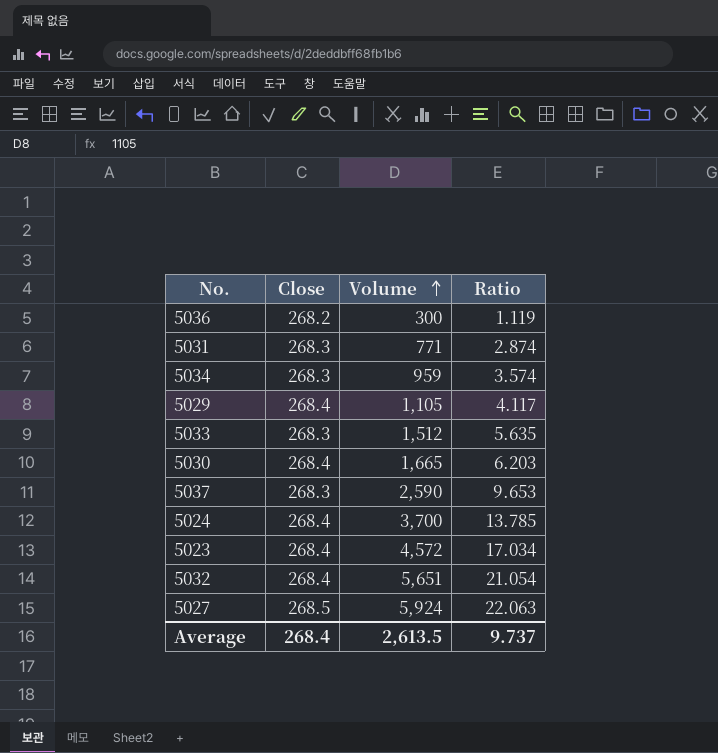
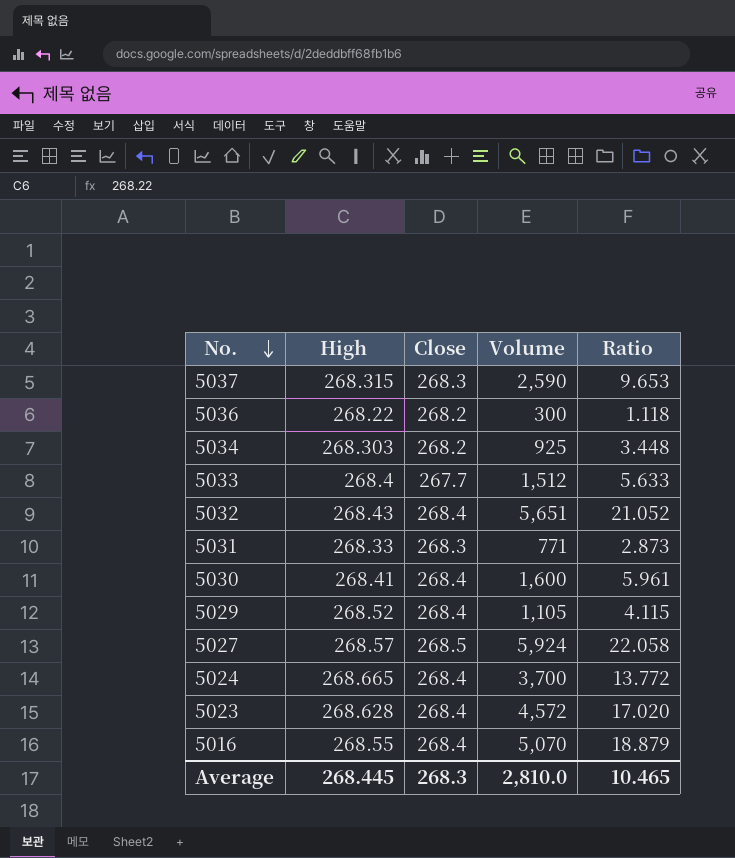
row order: Volume ascending -> No. descending
column High | position: none -> 2
column Ratio | formula: [Volume] / [Close] -> [Volume] / [High]
5034 | Close: 268.3 -> 268.2
5034 | Volume: 959 -> 925
5033 | Close: 268.3 -> 267.7
5030 | Volume: 1,665 -> 1,600
row 5016: none -> 268.55 | 268.4 | 5,070 | 18.879
Average | Close: 268.4 -> 268.3
Average | Volume: 2,613.5 -> 2,810.0
Average | Ratio: 9.737 -> 10.465

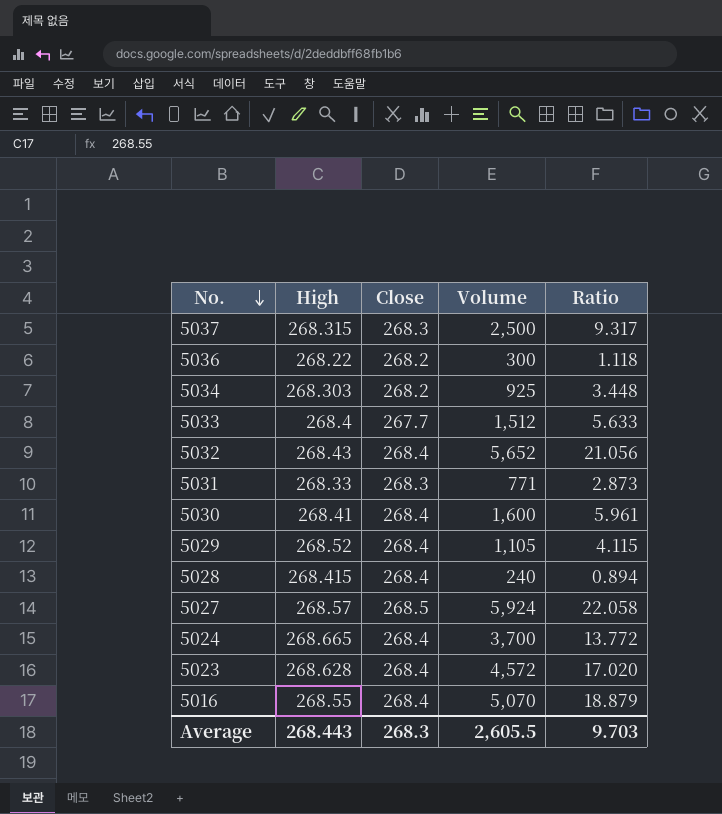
5037 | Volume: 2,590 -> 2,500
5037 | Ratio: 9.653 -> 9.317
5032 | Volume: 5,651 -> 5,652
5032 | Ratio: 21.052 -> 21.056
row 5028: none -> 268.415 | 268.4 | 240 | 0.894
Average | High: 268.445 -> 268.443
Average | Volume: 2,810.0 -> 2,605.5
Average | Ratio: 10.465 -> 9.703

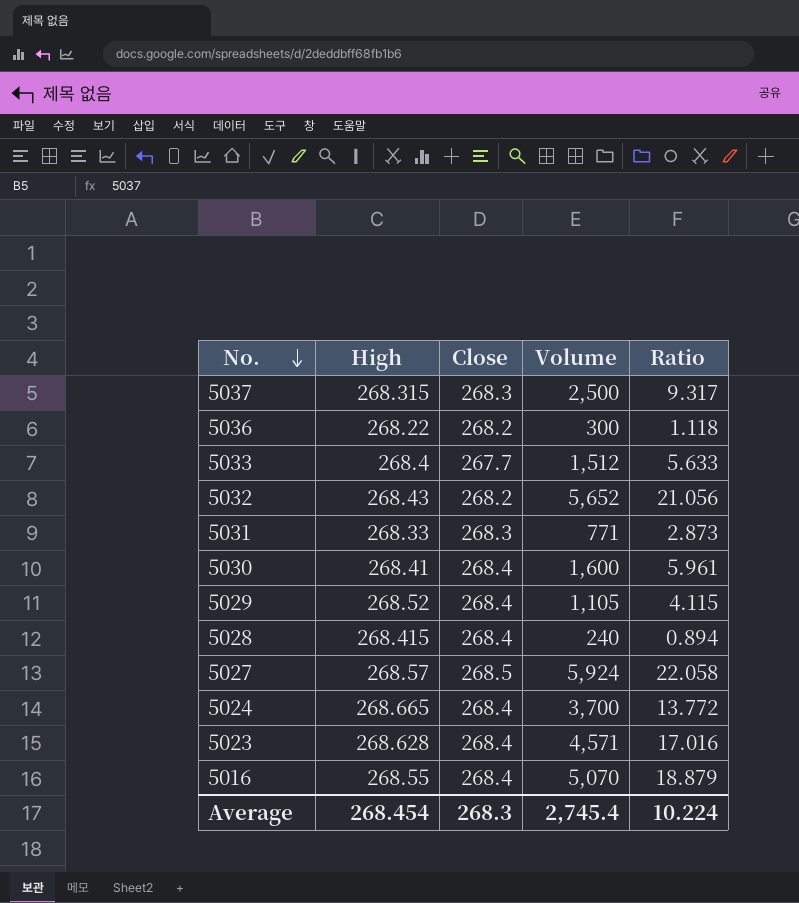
row 5034: 268.303 | 268.2 | 925 | 3.448 -> none
5032 | Close: 268.4 -> 268.2
5023 | Volume: 4,572 -> 4,571
5023 | Ratio: 17.020 -> 17.016
Average | High: 268.443 -> 268.454
Average | Volume: 2,605.5 -> 2,745.4
Average | Ratio: 9.703 -> 10.224

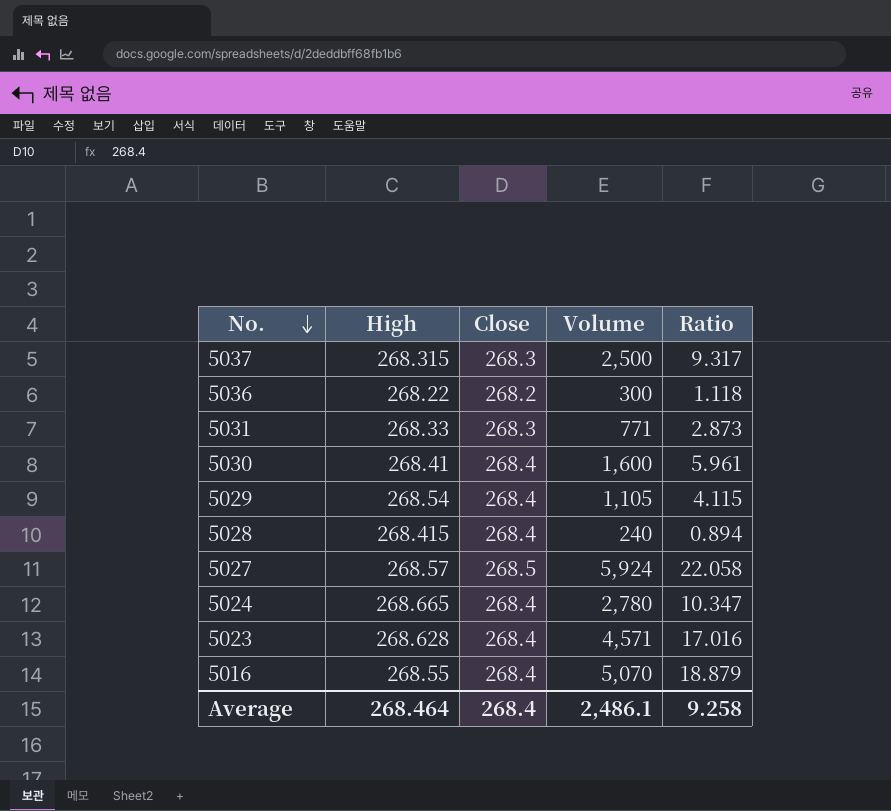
row 5033: 268.4 | 267.7 | 1,512 | 5.633 -> none
row 5032: 268.43 | 268.2 | 5,652 | 21.056 -> none
5029 | High: 268.52 -> 268.54
5024 | Volume: 3,700 -> 2,780
5024 | Ratio: 13.772 -> 10.347
Average | High: 268.454 -> 268.464
Average | Close: 268.3 -> 268.4
Average | Volume: 2,745.4 -> 2,486.1
Average | Ratio: 10.224 -> 9.258

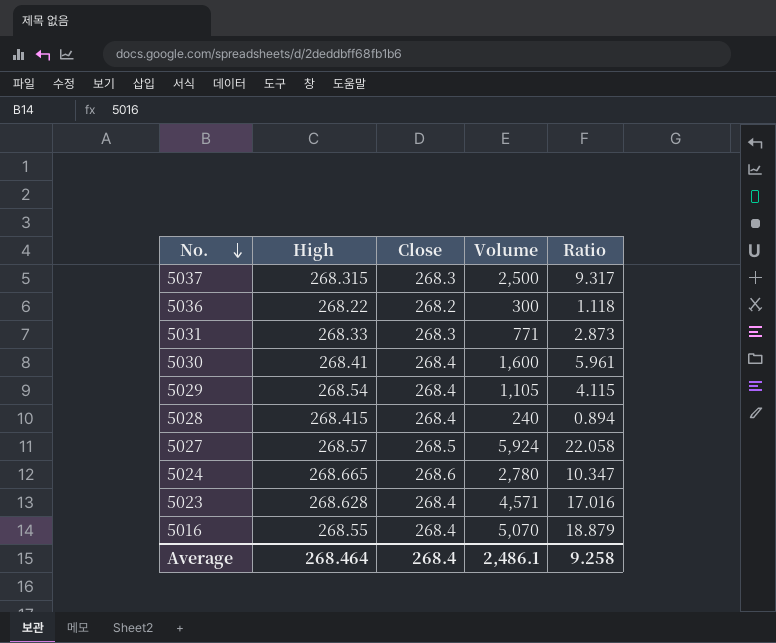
5024 | Close: 268.4 -> 268.6

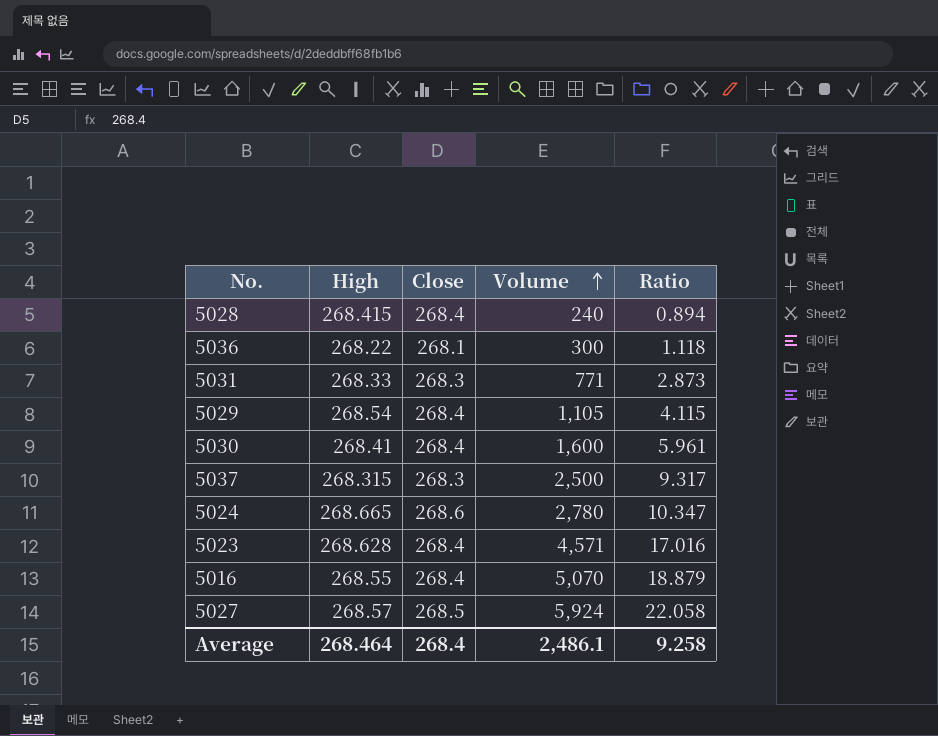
row order: No. descending -> Volume ascending
5036 | Close: 268.2 -> 268.1

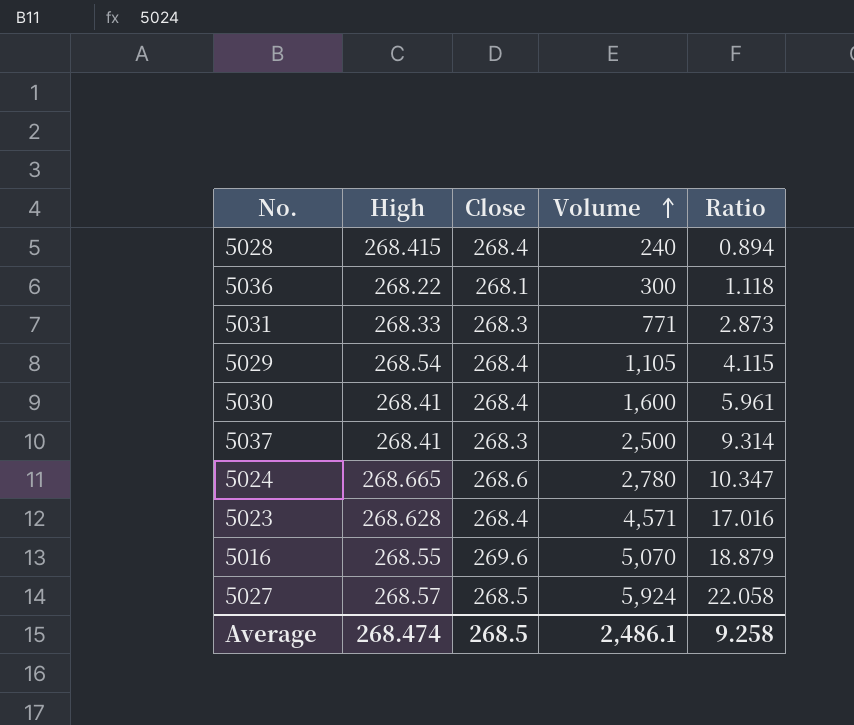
5037 | High: 268.315 -> 268.41
5037 | Ratio: 9.317 -> 9.314
5016 | Close: 268.4 -> 269.6
Average | High: 268.464 -> 268.474
Average | Close: 268.4 -> 268.5

